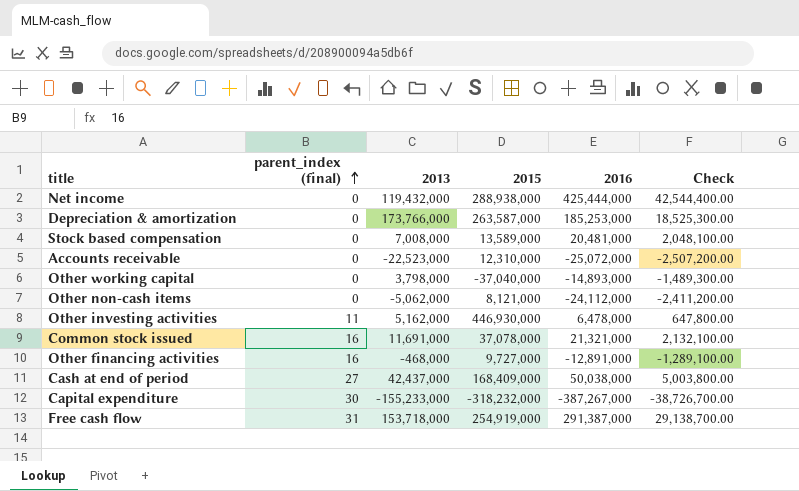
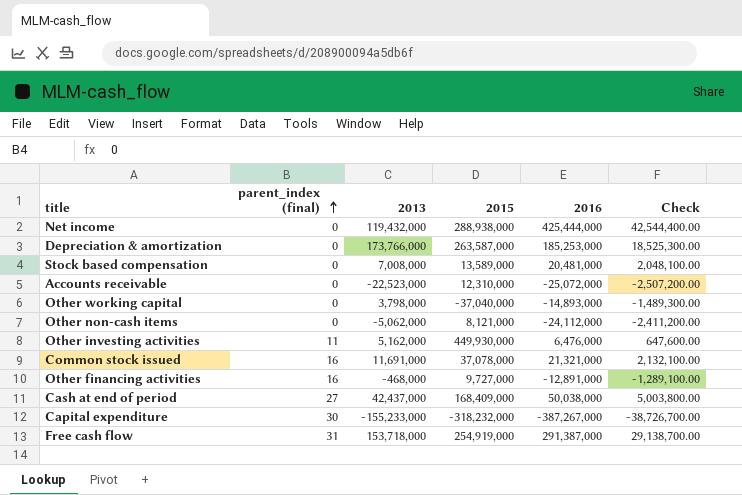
Other investing activities | 2015: 446,930,000 -> 449,930,000
Other investing activities | 2016: 6,478,000 -> 6,476,000
Other investing activities | Check: 647,800.00 -> 647,600.00

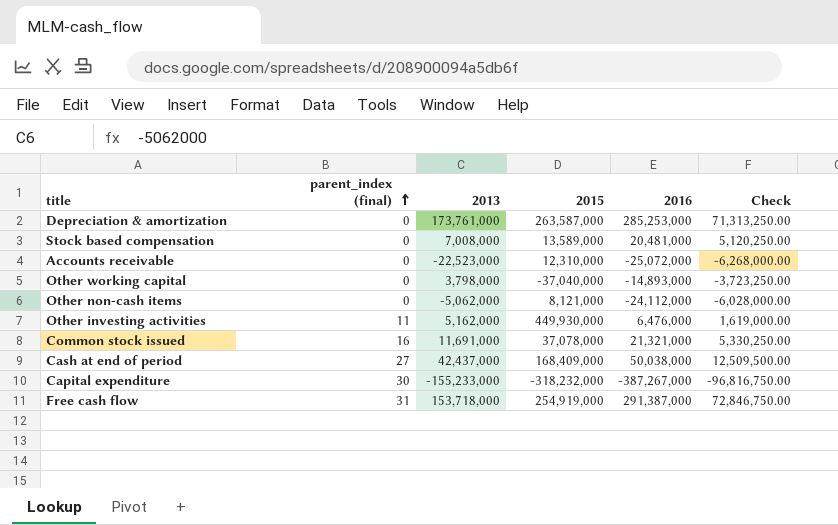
column Check | formula: [2016] * 0.1 -> [2016] * 0.25
row Net income: 0 | 119,432,000 | 288,938,000 | 425,444,000 | 42,544,400.00 -> none
row Other financing activities: 16 | -468,000 | 9,727,000 | -12,891,000 | -1,289,100.00 -> none
Depreciation & amortization | 2013: 173,766,000 -> 173,761,000
Depreciation & amortization | 2016: 185,253,000 -> 285,253,000

